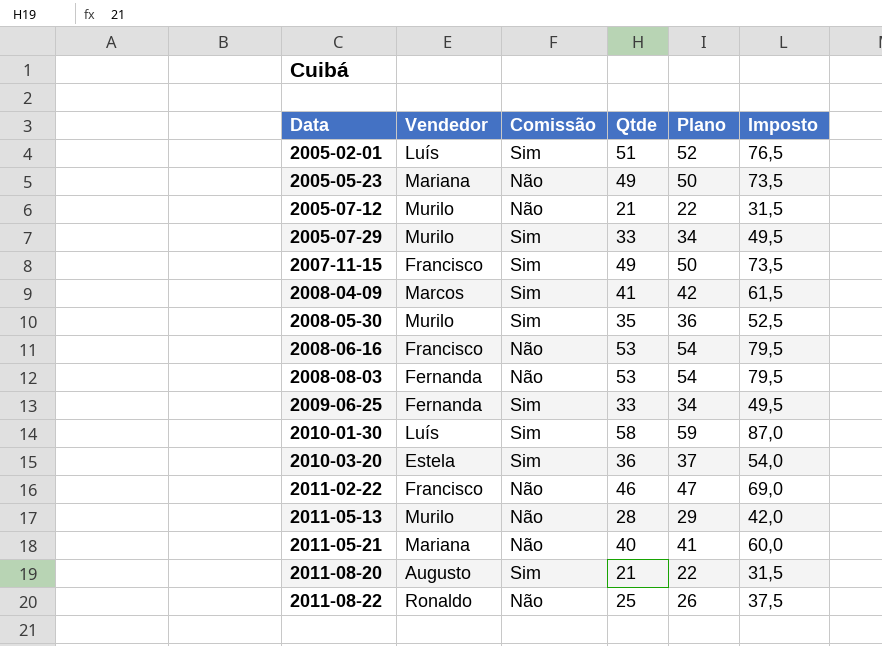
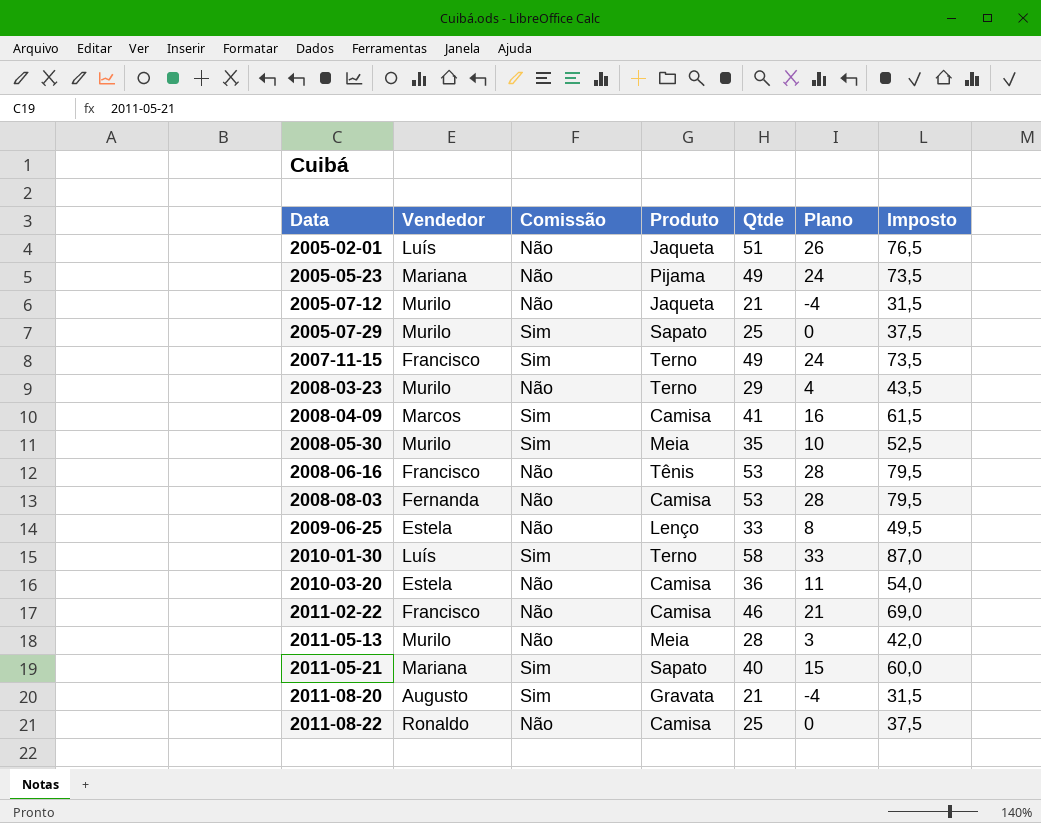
column Produto | position: none -> 4
column Plano | formula: [Qtde] + 1 -> [Qtde] - 25
2005-02-01 | Comissão: Sim -> Não
2005-07-29 | Qtde: 33 -> 25
2005-07-29 | Imposto: 49,5 -> 37,5
row 2008-03-23: none -> Murilo | Não | Terno | 29 | 4 | 43,5
2009-06-25 | Vendedor: Fernanda -> Estela
2009-06-25 | Comissão: Sim -> Não
2010-03-20 | Comissão: Sim -> Não
2011-05-21 | Comissão: Não -> Sim

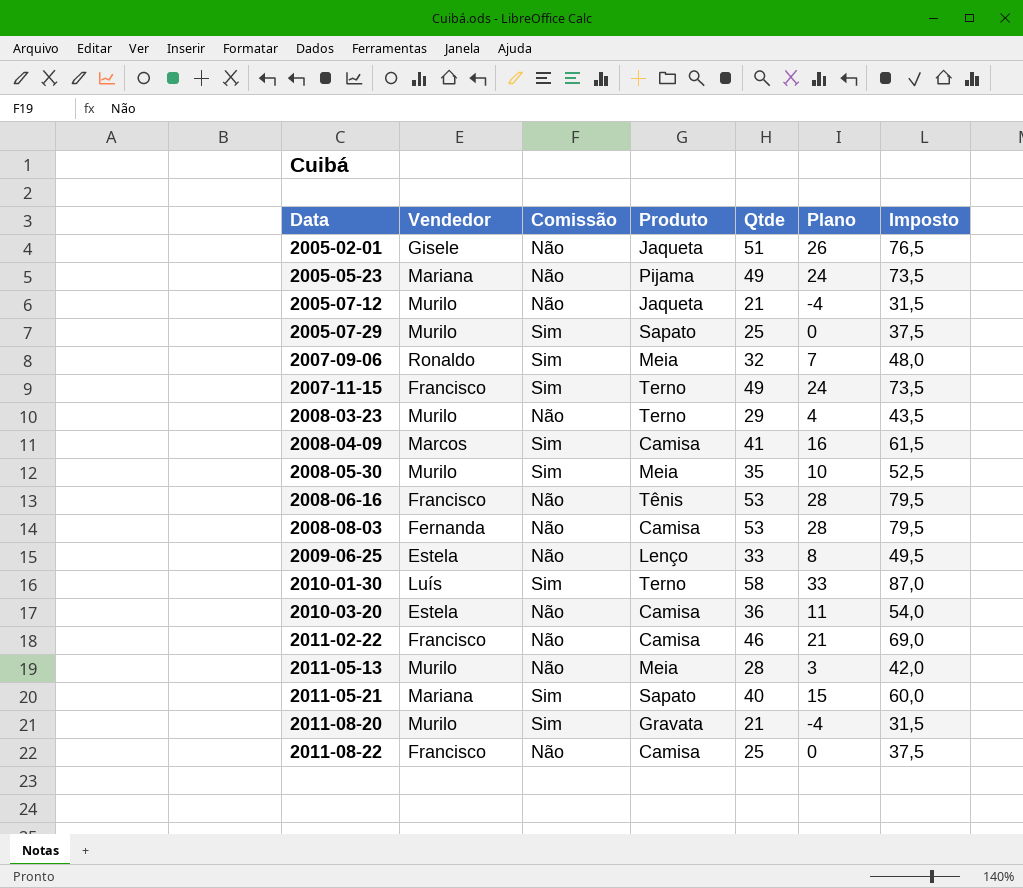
2005-02-01 | Vendedor: Luís -> Gisele
row 2007-09-06: none -> Ronaldo | Sim | Meia | 32 | 7 | 48,0
2011-08-20 | Vendedor: Augusto -> Murilo
2011-08-22 | Vendedor: Ronaldo -> Francisco

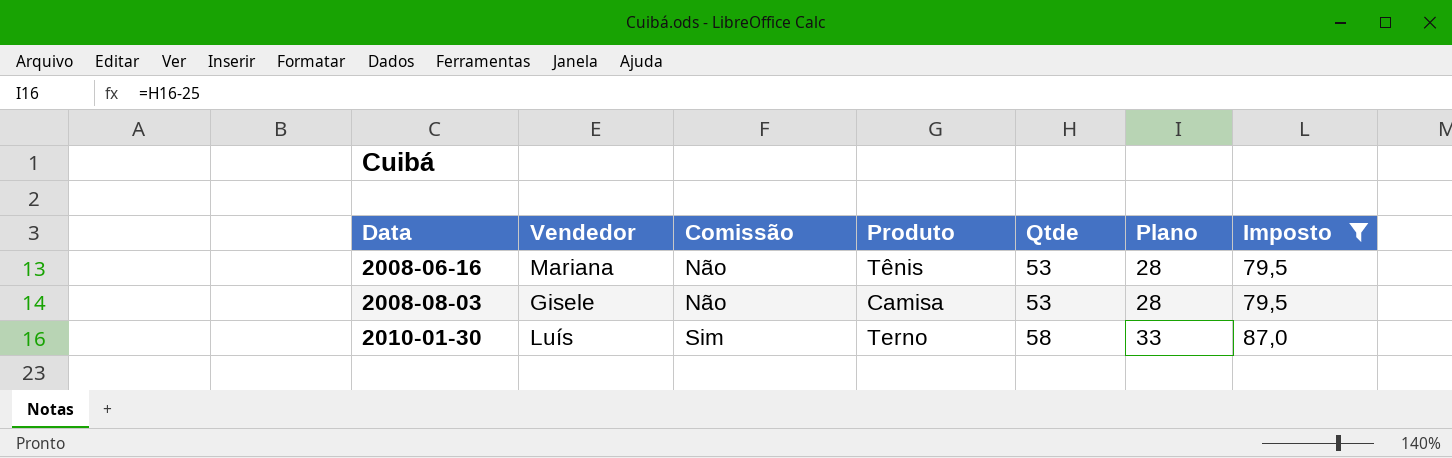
filter: none -> Imposto >= 79,5
2008-06-16 | Vendedor: Francisco -> Mariana
2008-08-03 | Vendedor: Fernanda -> Gisele

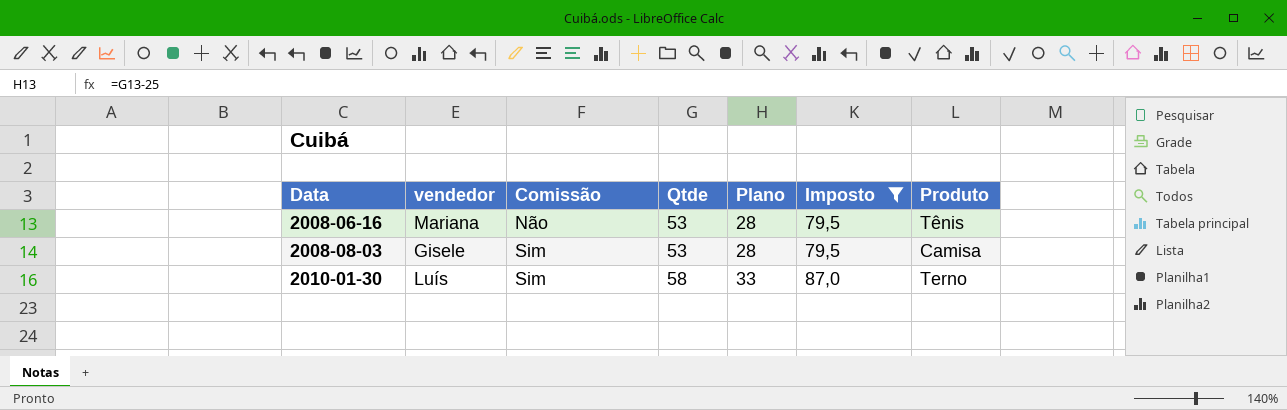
column name: Vendedor -> vendedor
column Produto | position: 4 -> 7
2008-08-03 | Comissão: Não -> Sim

